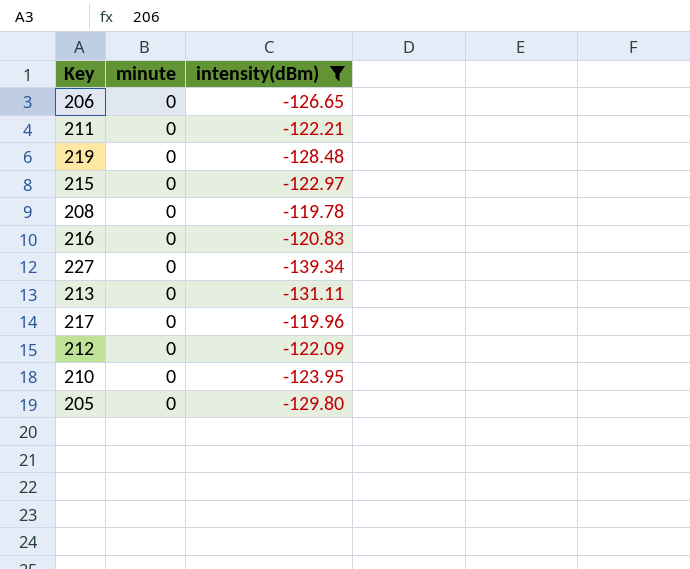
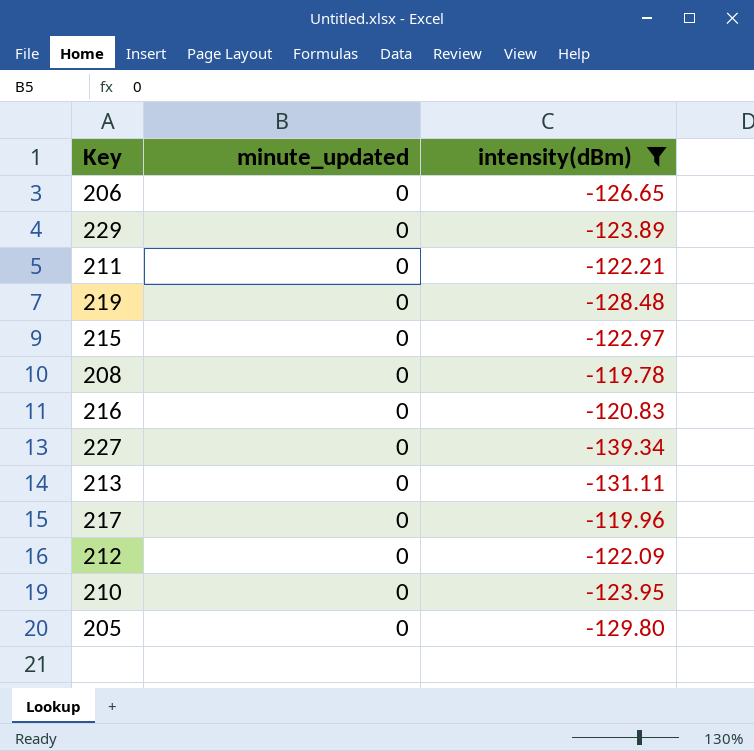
column name: minute -> minute_updated
row 229: none -> 0 | -123.89

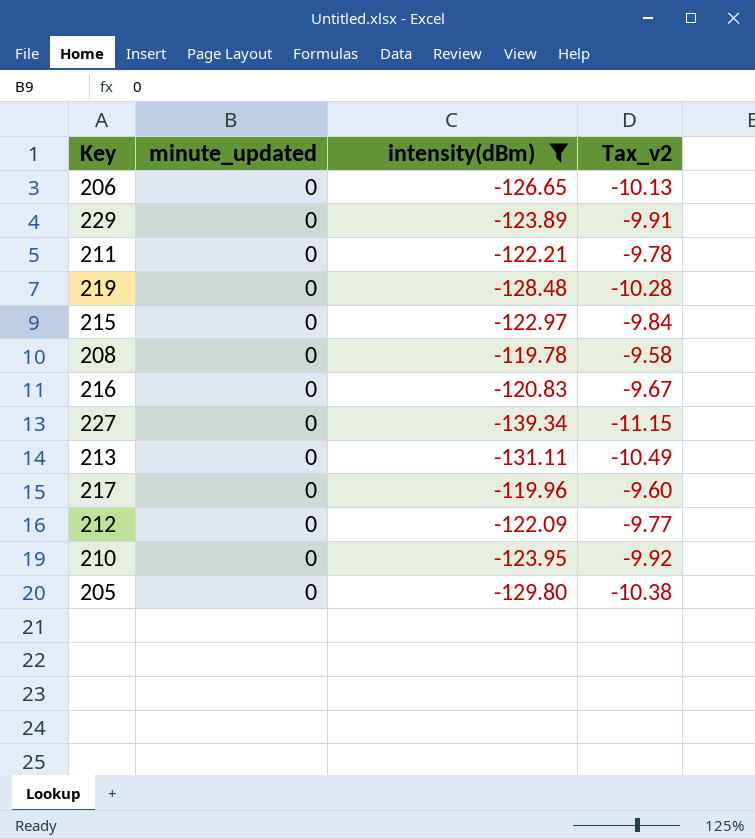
column Tax_v2 | formula: none -> [intensity(dBm)] * 0.08

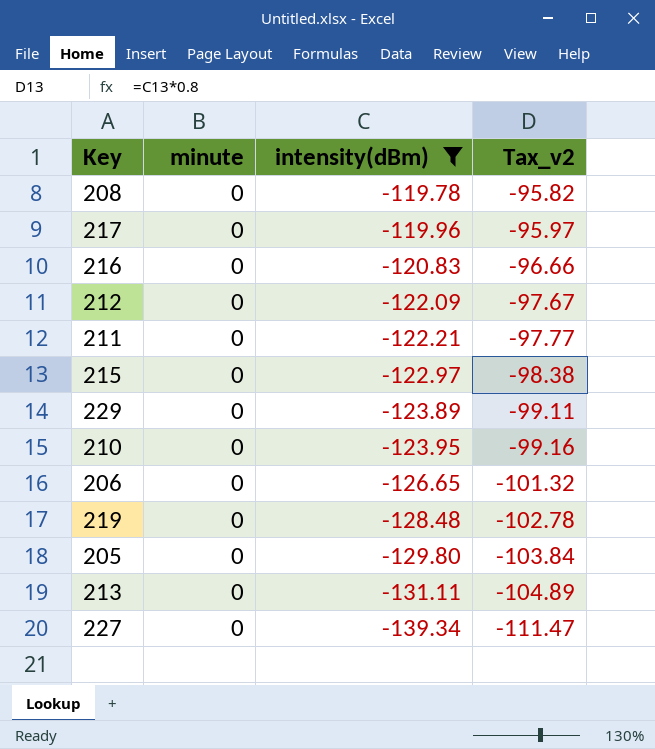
row order: none -> intensity(dBm) descending
column name: minute_updated -> minute
column Tax_v2 | formula: [intensity(dBm)] * 0.08 -> [intensity(dBm)] * 0.8

